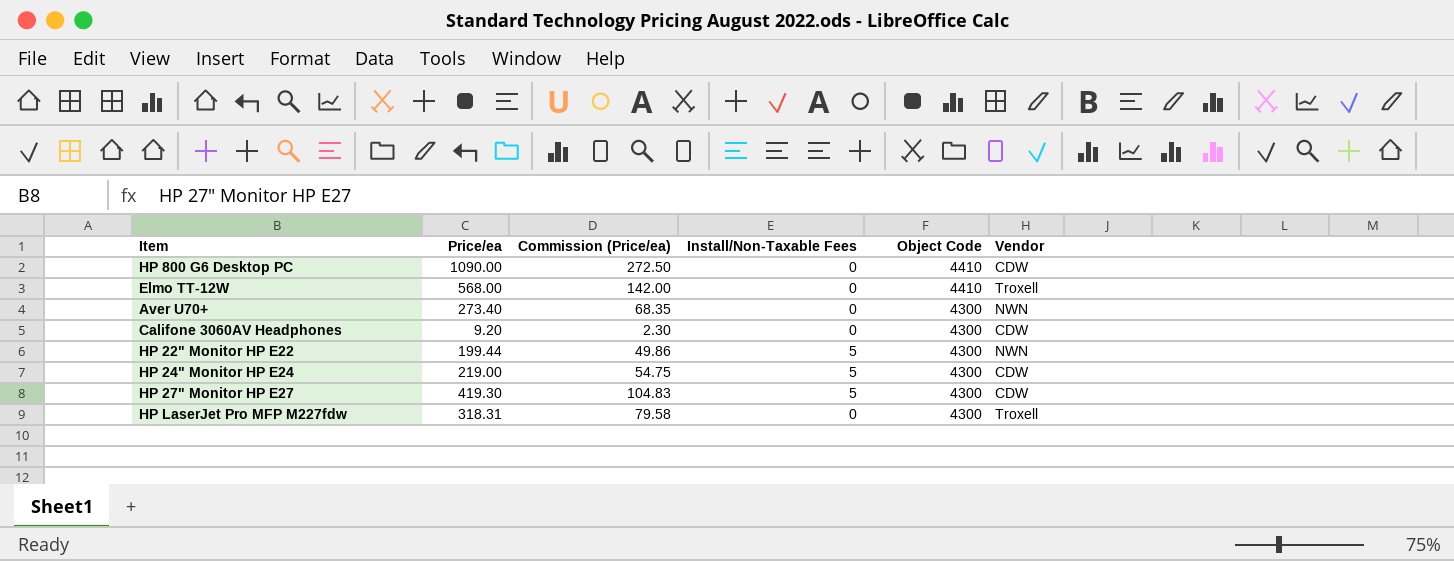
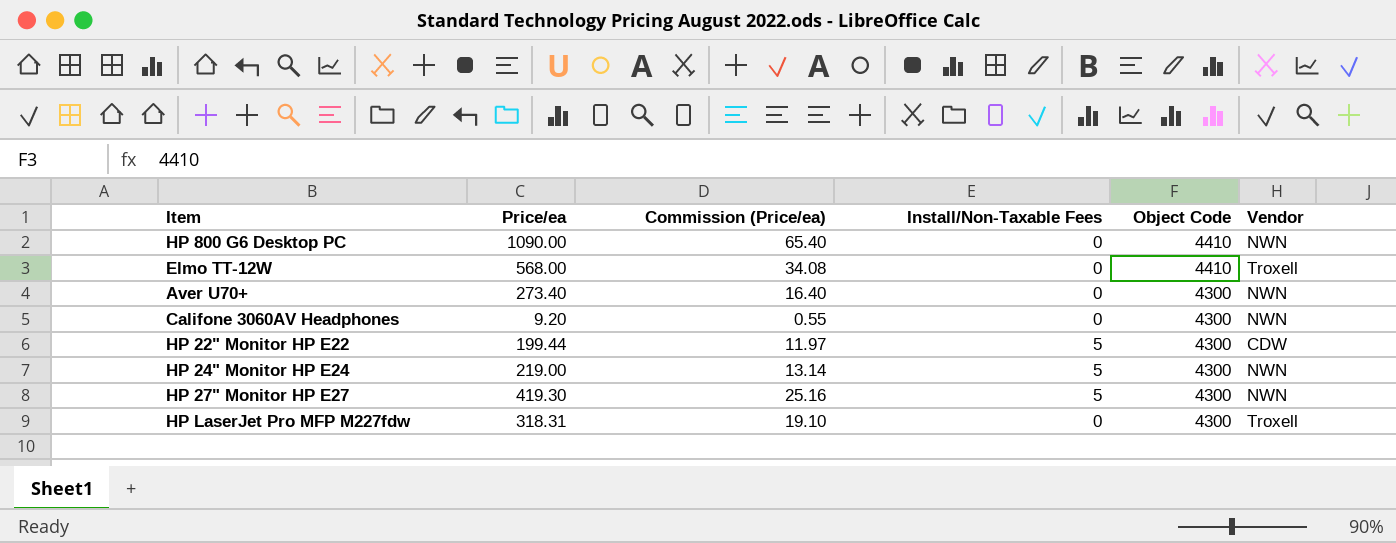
column Commission (Price/ea) | formula: [Price/ea] * 0.25 -> [Price/ea] * 0.06
HP 800 G6 Desktop PC | Vendor: CDW -> NWN
Califone 3060AV Headphones | Vendor: CDW -> NWN
HP 22" Monitor HP E22 | Vendor: NWN -> CDW
HP 24" Monitor HP E24 | Vendor: CDW -> NWN
HP 27" Monitor HP E27 | Vendor: CDW -> NWN

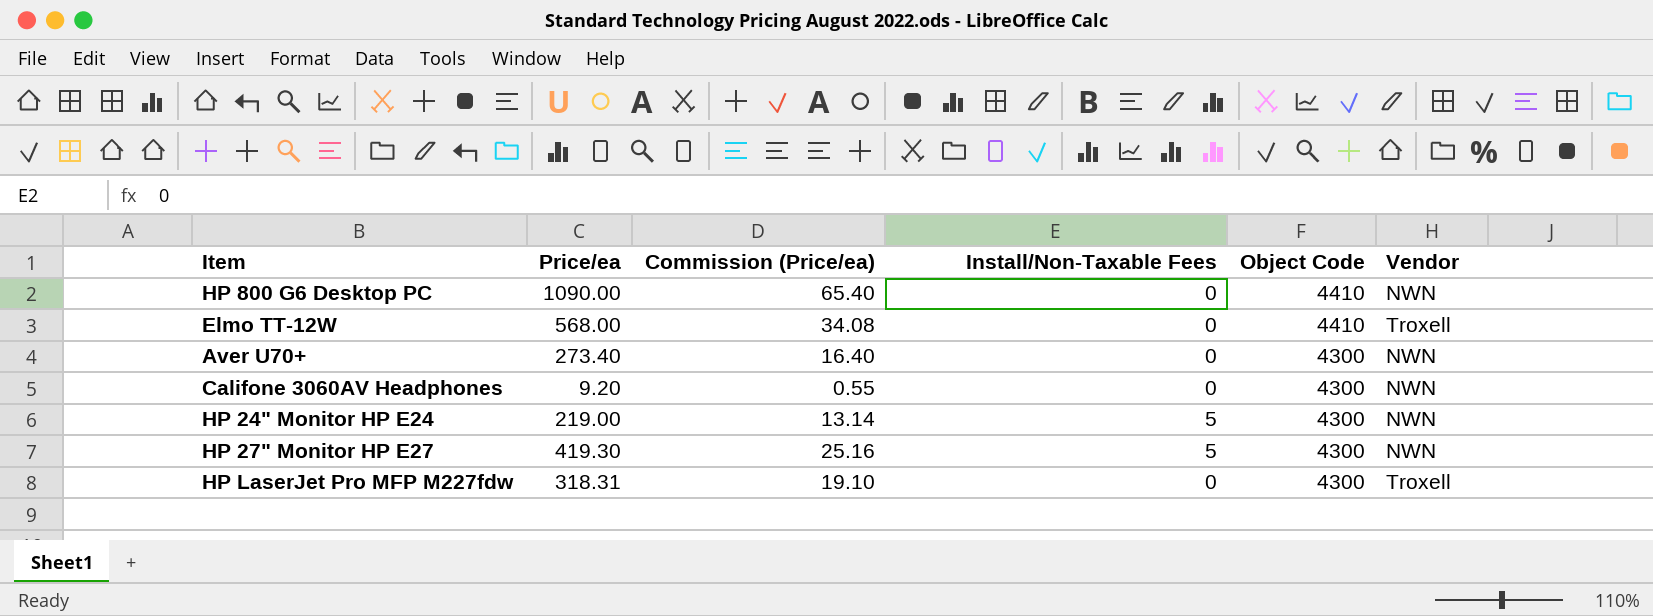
row HP 22" Monitor HP E22: 199.44 | 11.97 | 5 | 4300 | CDW -> none

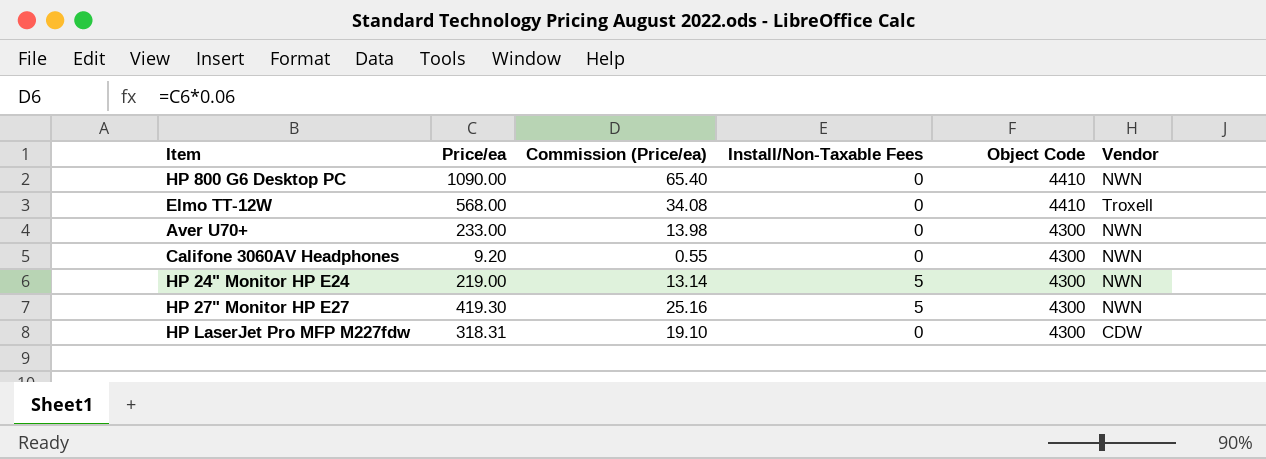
Aver U70+ | Price/ea: 273.40 -> 233.00
Aver U70+ | Commission (Price/ea): 16.40 -> 13.98
HP LaserJet Pro MFP M227fdw | Vendor: Troxell -> CDW

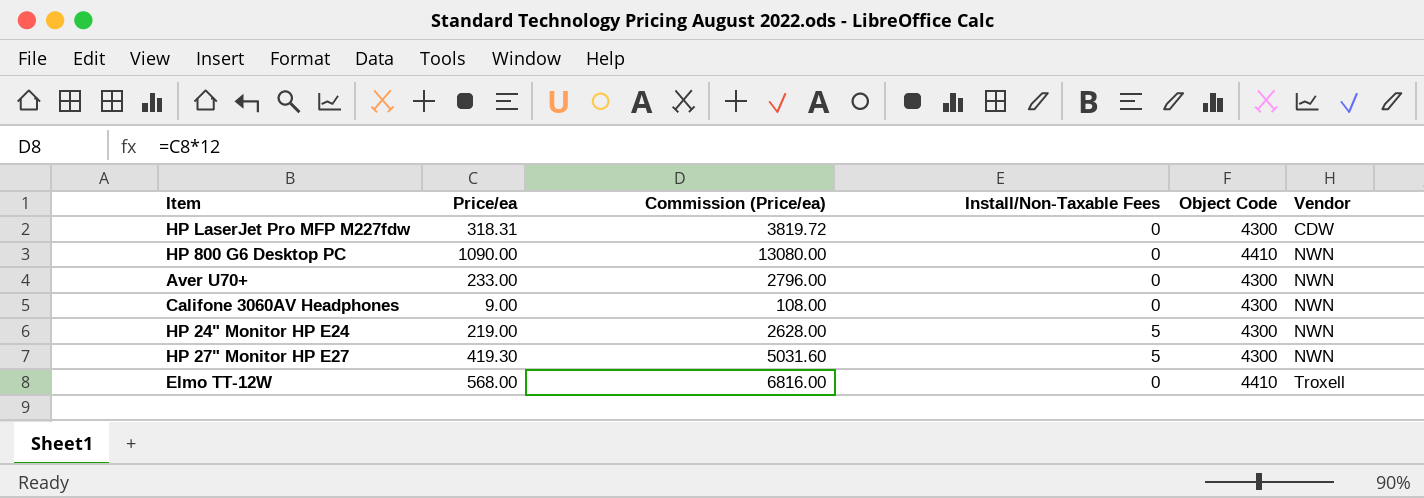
row order: Object Code descending -> Vendor ascending
column Commission (Price/ea) | formula: [Price/ea] * 0.06 -> [Price/ea] * 12
Califone 3060AV Headphones | Price/ea: 9.20 -> 9.00

